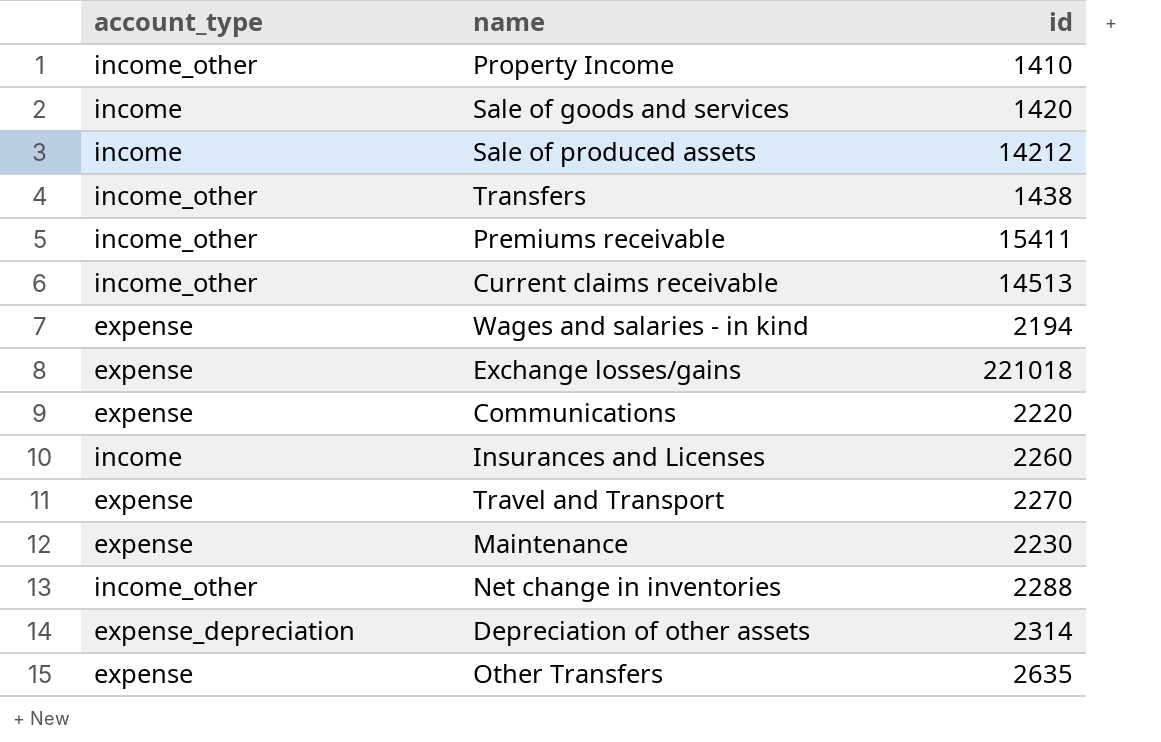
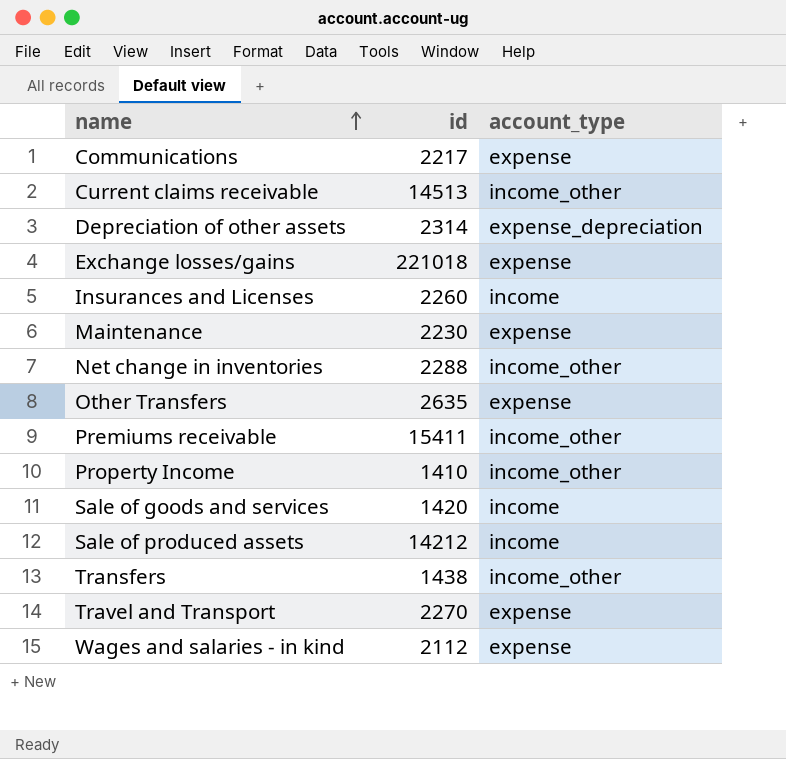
row order: none -> name ascending
column account_type | position: 1 -> 3
Communications | id: 2220 -> 2217
Wages and salaries - in kind | id: 2194 -> 2112

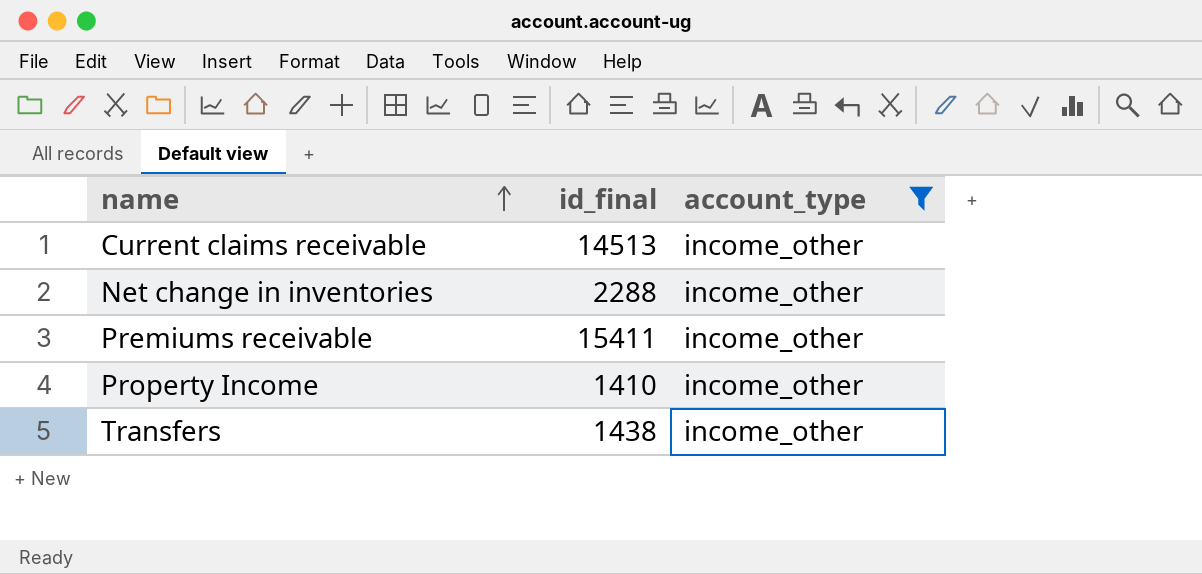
filter: none -> account_type = income_other
column name: id -> id_final

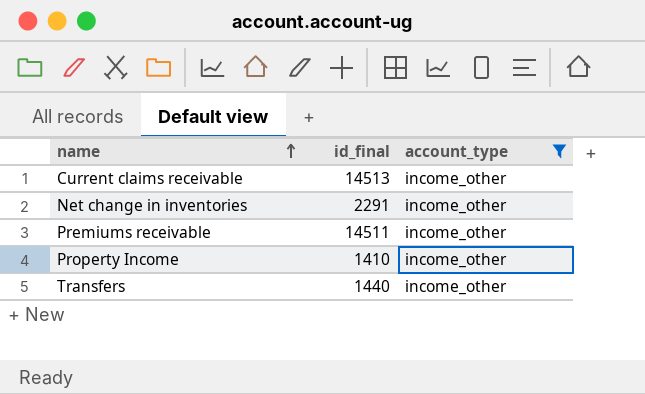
Net change in inventories | id_final: 2288 -> 2291
Premiums receivable | id_final: 15411 -> 14511
Transfers | id_final: 1438 -> 1440

